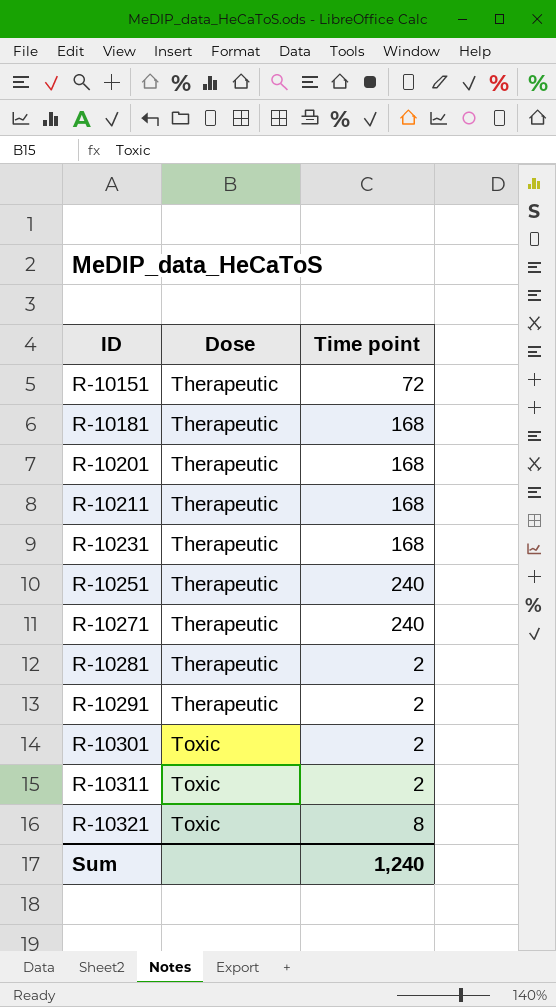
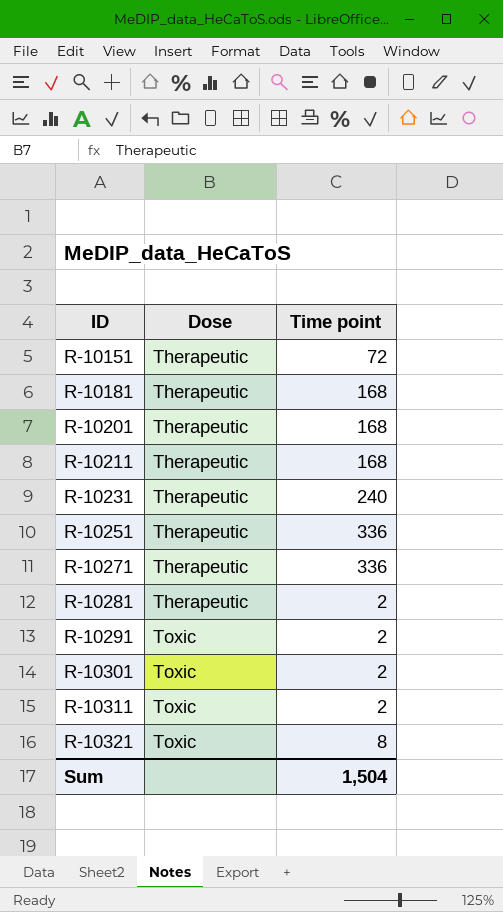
R-10231 | Time point: 168 -> 240
R-10251 | Time point: 240 -> 336
R-10271 | Time point: 240 -> 336
R-10291 | Dose: Therapeutic -> Toxic
Sum | Time point: 1,240 -> 1,504

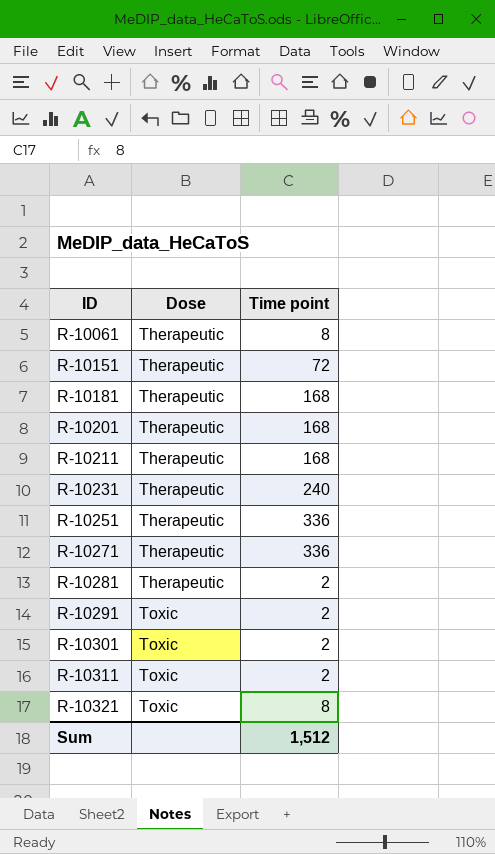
row R-10061: none -> Therapeutic | 8
Sum | Time point: 1,504 -> 1,512

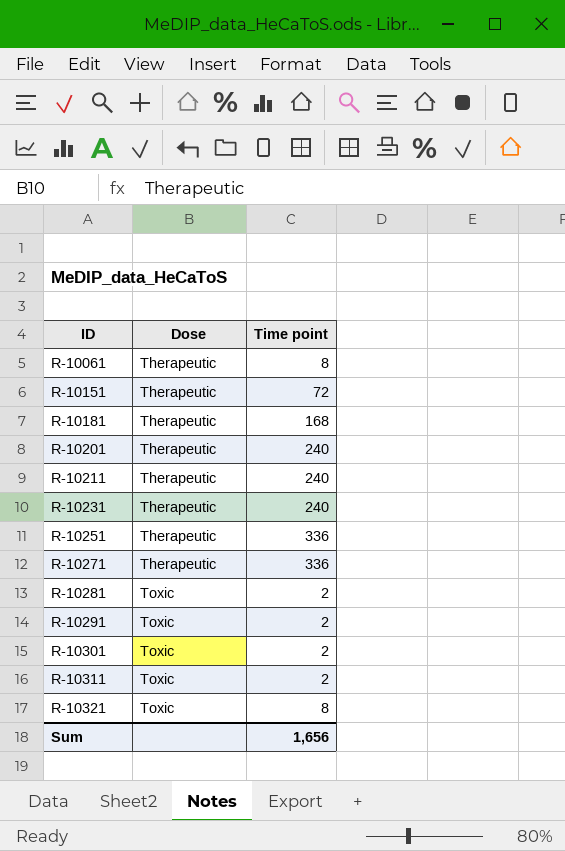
R-10201 | Time point: 168 -> 240
R-10211 | Time point: 168 -> 240
R-10281 | Dose: Therapeutic -> Toxic
Sum | Time point: 1,512 -> 1,656

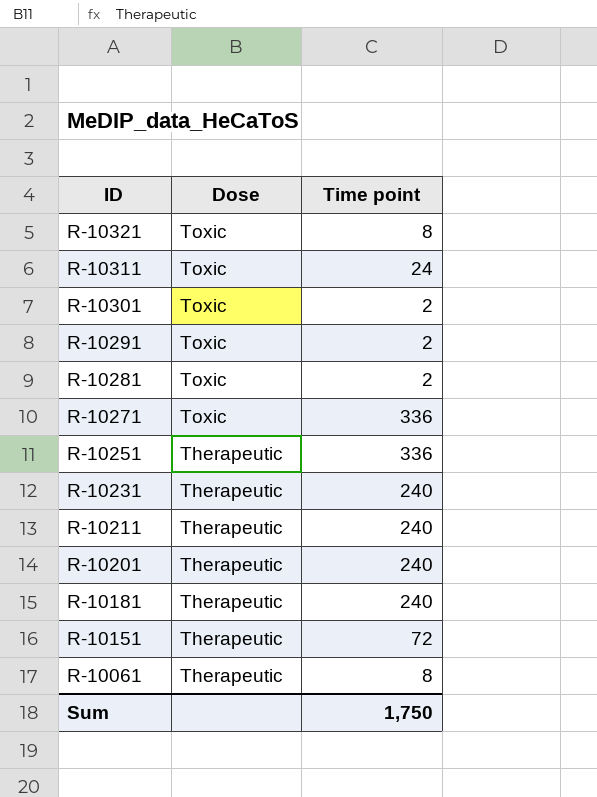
row order: ID ascending -> ID descending
R-10311 | Time point: 2 -> 24
R-10271 | Dose: Therapeutic -> Toxic
R-10181 | Time point: 168 -> 240
Sum | Time point: 1,656 -> 1,750

